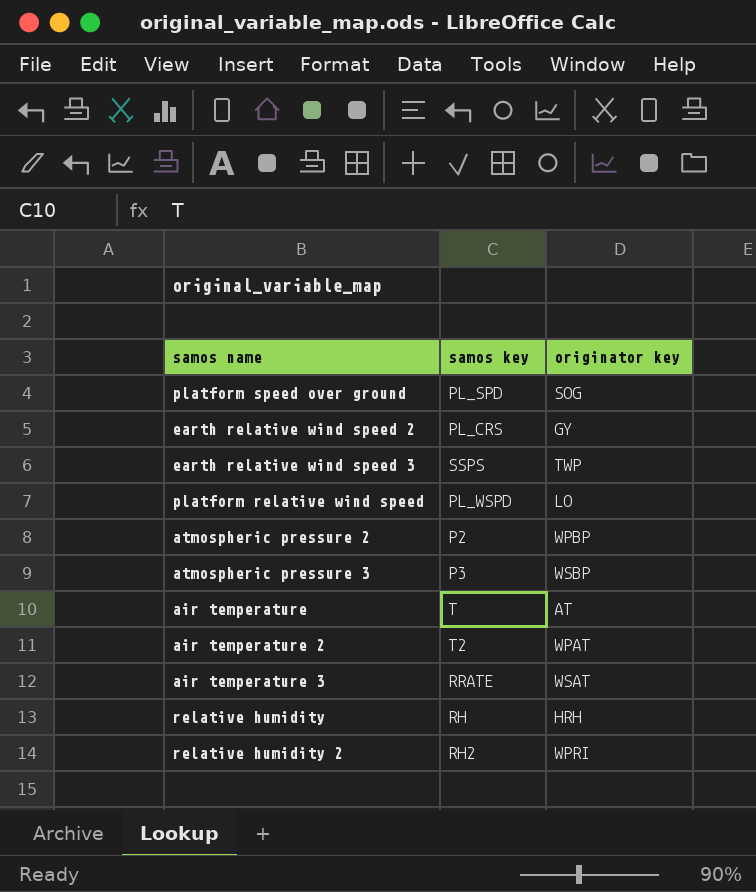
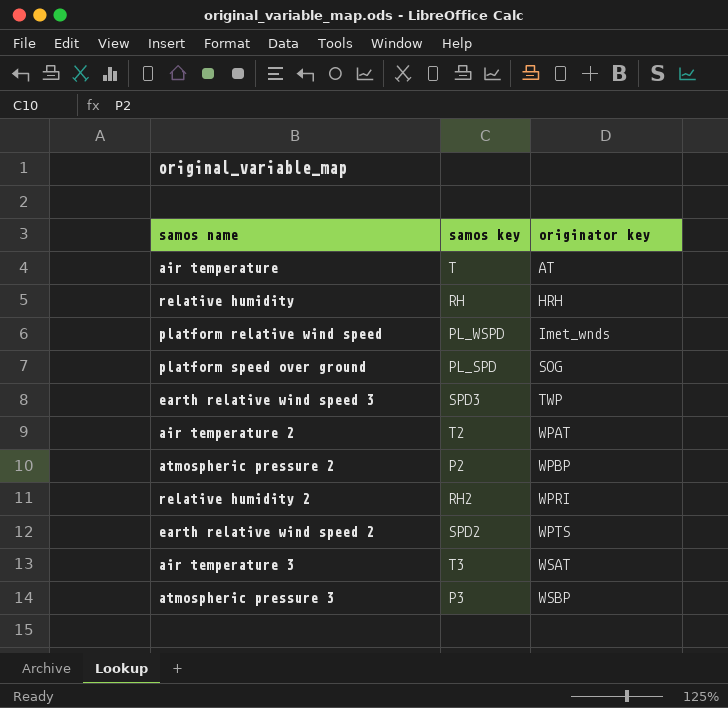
row order: none -> originator key ascending
platform relative wind speed | originator key: LO -> Imet_wnds
earth relative wind speed 3 | samos key: SSPS -> SPD3
earth relative wind speed 2 | samos key: PL_CRS -> SPD2
earth relative wind speed 2 | originator key: GY -> WPTS
air temperature 3 | samos key: RRATE -> T3

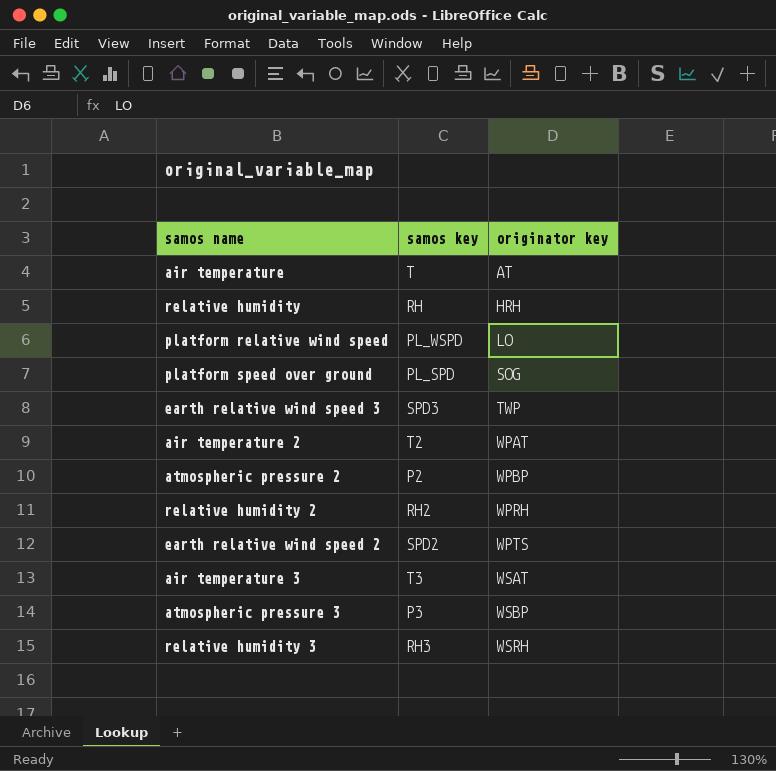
platform relative wind speed | originator key: Imet_wnds -> LO
relative humidity 2 | originator key: WPRI -> WPRH
row relative humidity 3: none -> RH3 | WSRH

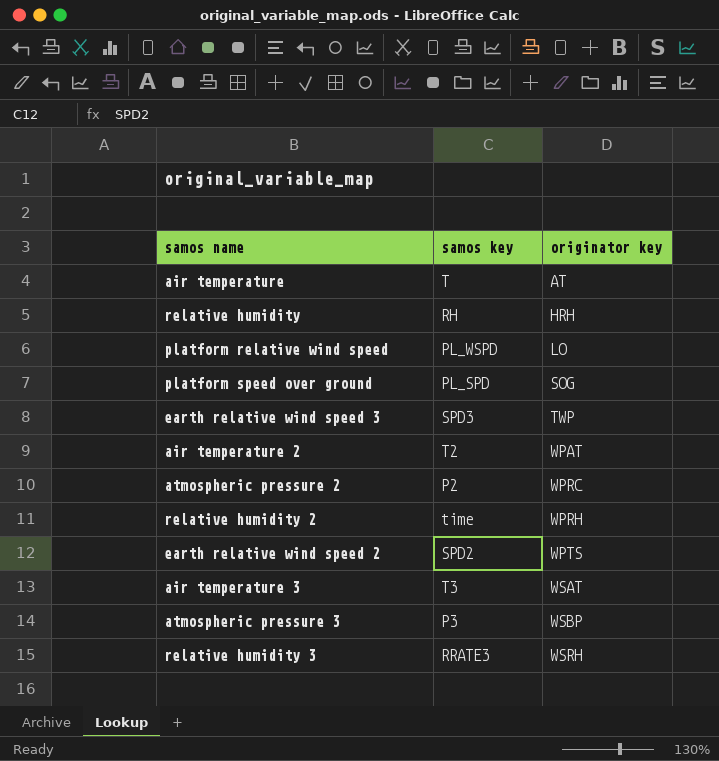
atmospheric pressure 2 | originator key: WPBP -> WPRC
relative humidity 2 | samos key: RH2 -> time
relative humidity 3 | samos key: RH3 -> RRATE3

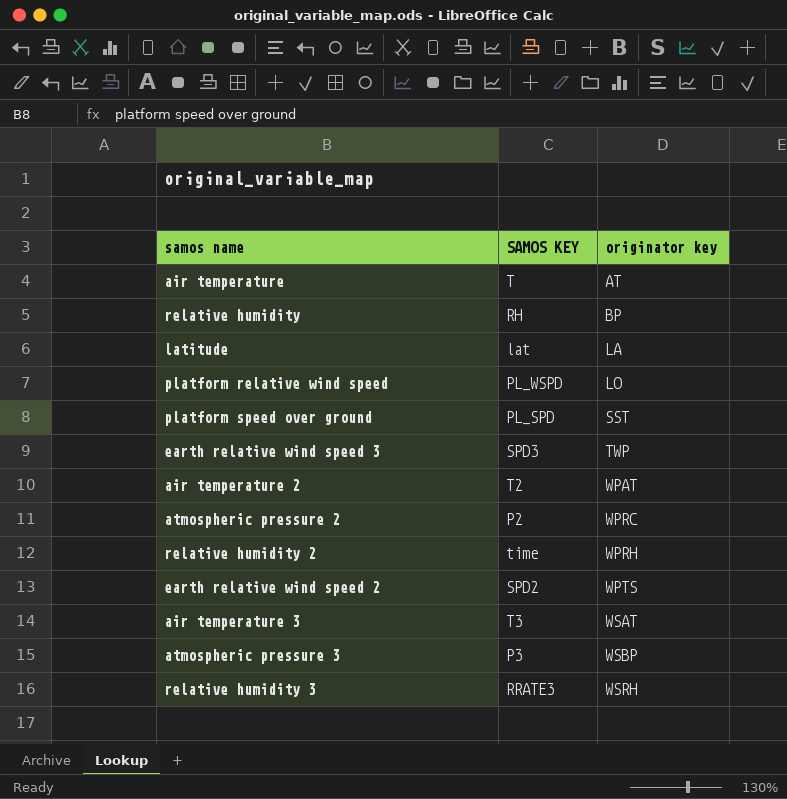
column name: samos key -> SAMOS KEY
relative humidity | originator key: HRH -> BP
row latitude: none -> lat | LA
platform speed over ground | originator key: SOG -> SST

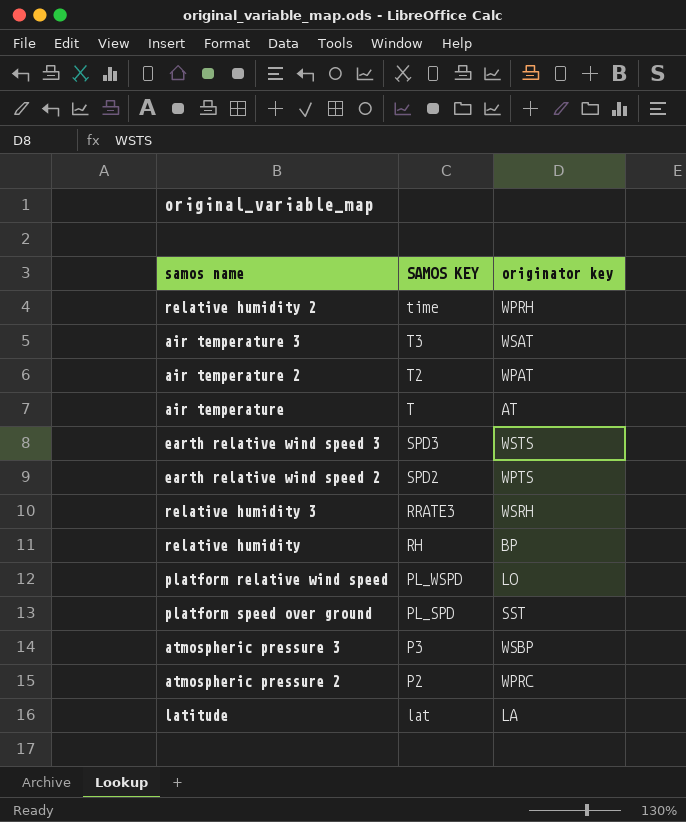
row order: originator key ascending -> SAMOS KEY descending
earth relative wind speed 3 | originator key: TWP -> WSTS

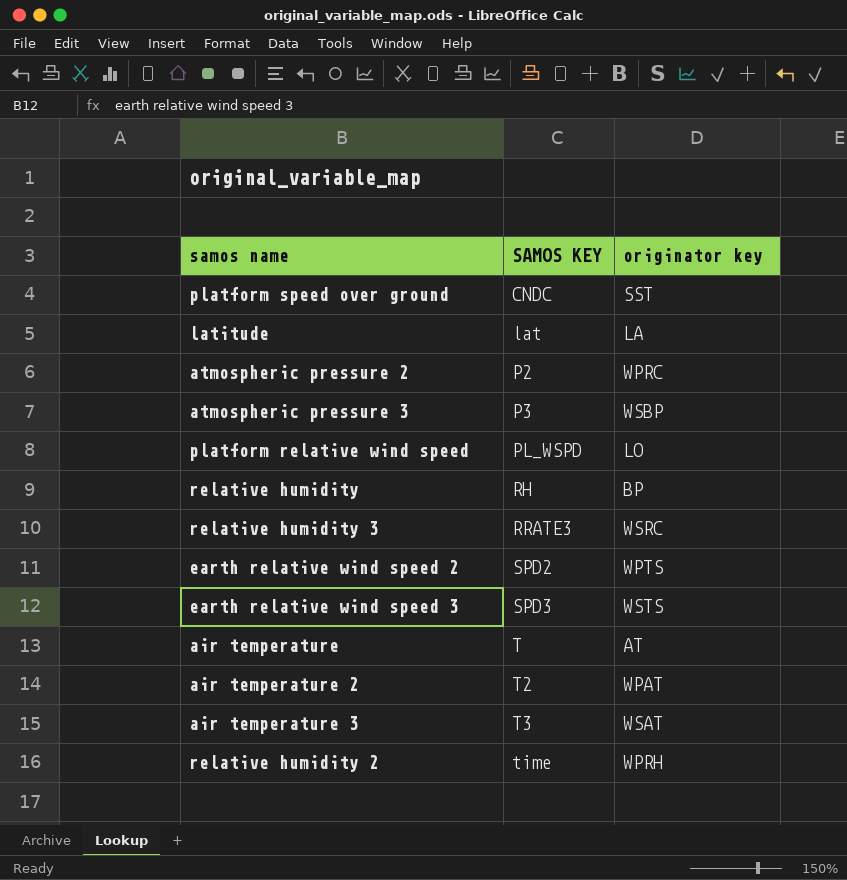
row order: SAMOS KEY descending -> SAMOS KEY ascending
platform speed over ground | SAMOS KEY: PL_SPD -> CNDC
relative humidity 3 | originator key: WSRH -> WSRC

